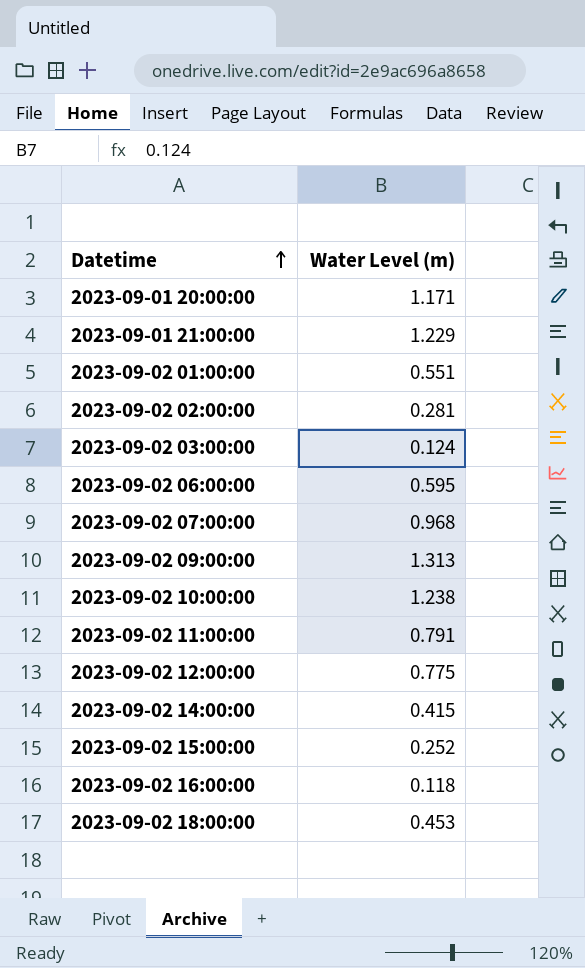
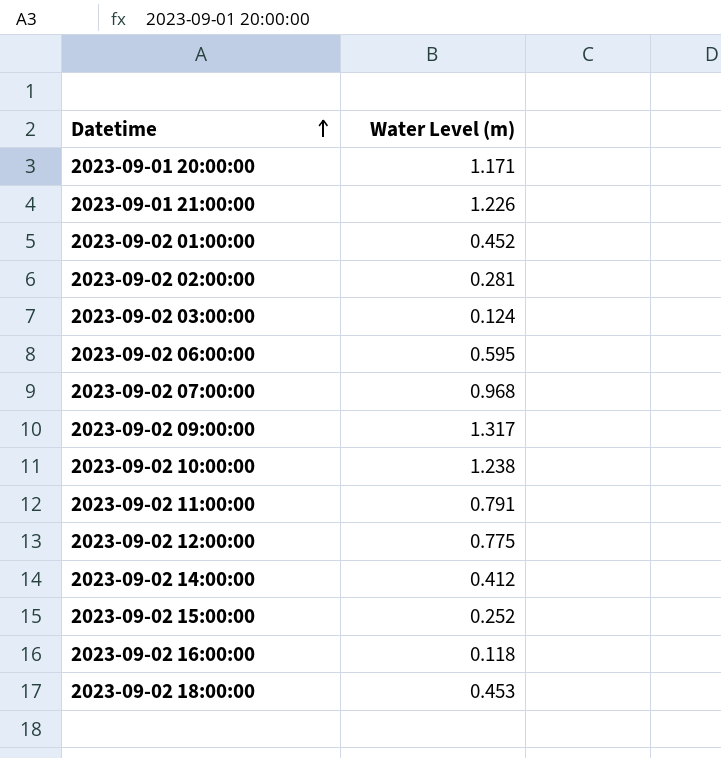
2023-09-01 21:00:00 | Water Level (m): 1.229 -> 1.226
2023-09-02 01:00:00 | Water Level (m): 0.551 -> 0.452
2023-09-02 09:00:00 | Water Level (m): 1.313 -> 1.317
2023-09-02 14:00:00 | Water Level (m): 0.415 -> 0.412

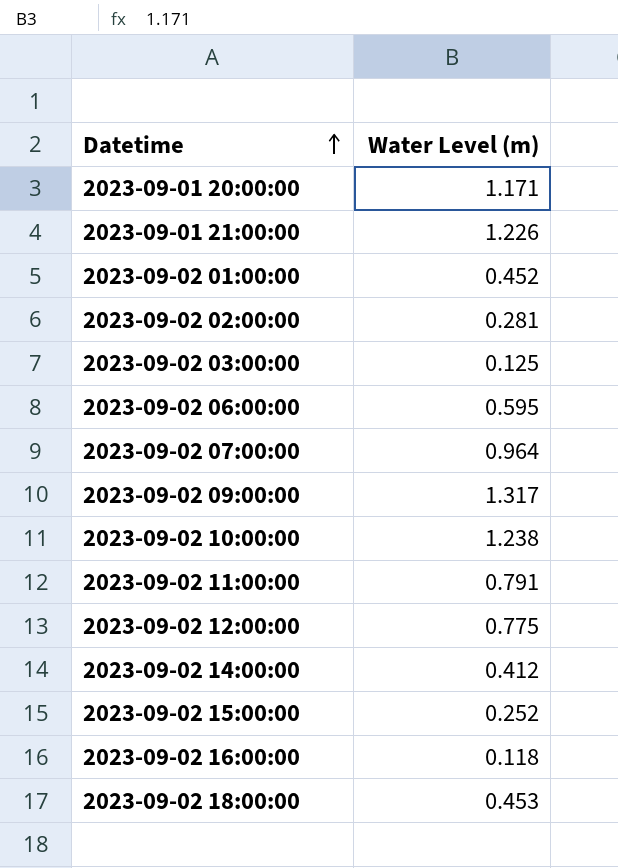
2023-09-02 03:00:00 | Water Level (m): 0.124 -> 0.125
2023-09-02 07:00:00 | Water Level (m): 0.968 -> 0.964

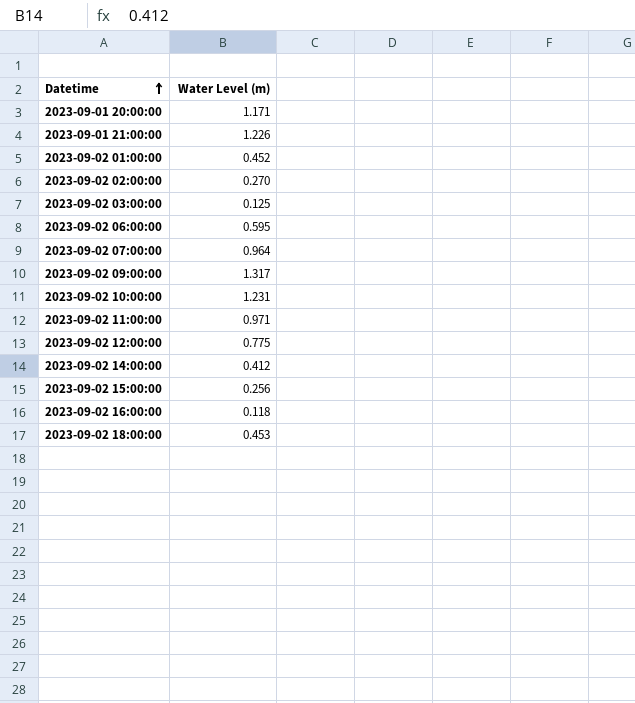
2023-09-02 02:00:00 | Water Level (m): 0.281 -> 0.270
2023-09-02 10:00:00 | Water Level (m): 1.238 -> 1.231
2023-09-02 11:00:00 | Water Level (m): 0.791 -> 0.971
2023-09-02 15:00:00 | Water Level (m): 0.252 -> 0.256

